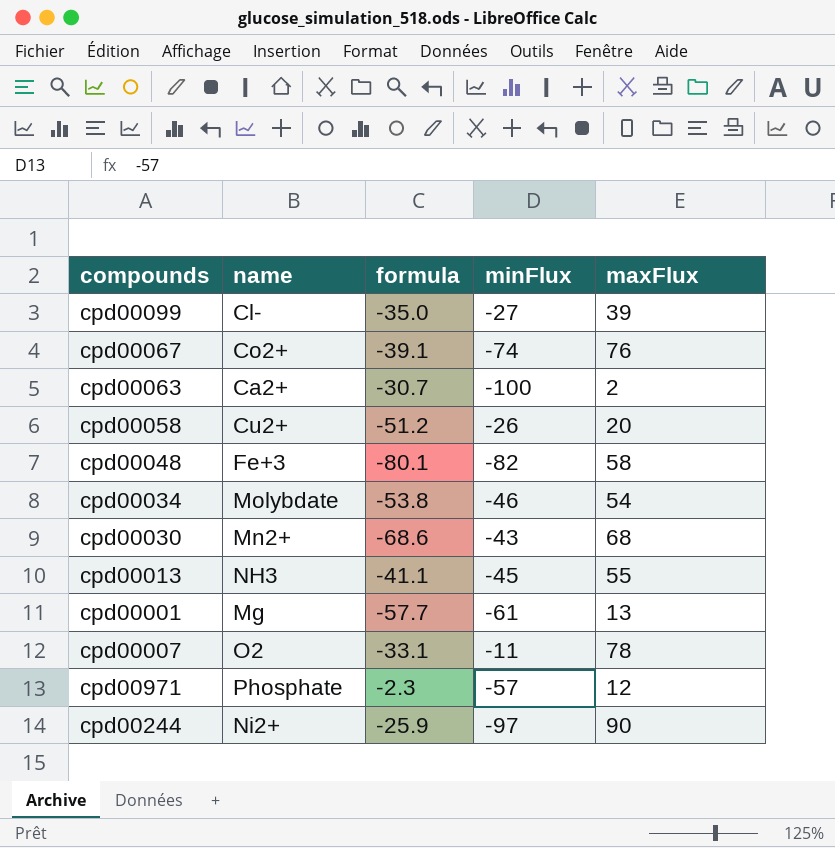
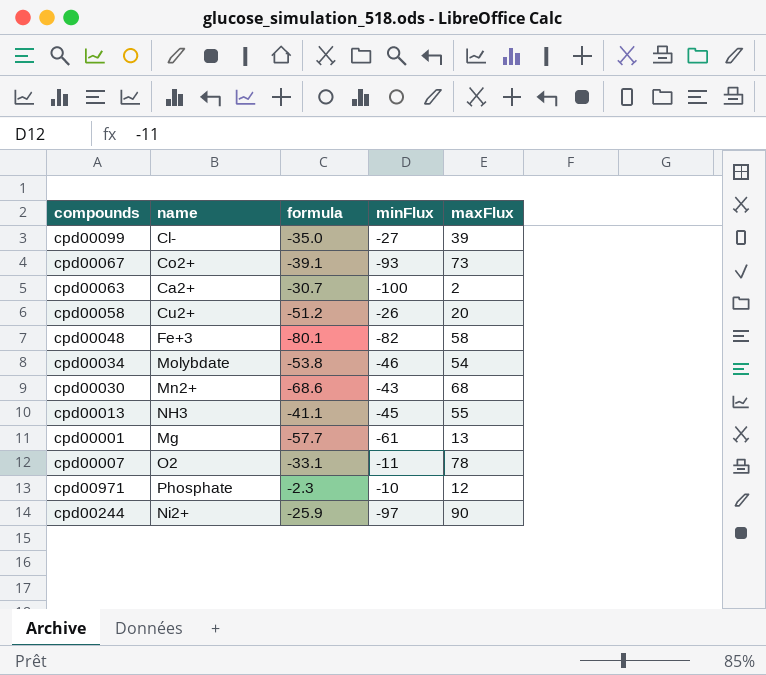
cpd00067 | minFlux: -74 -> -93
cpd00067 | maxFlux: 76 -> 73
cpd00971 | minFlux: -57 -> -10

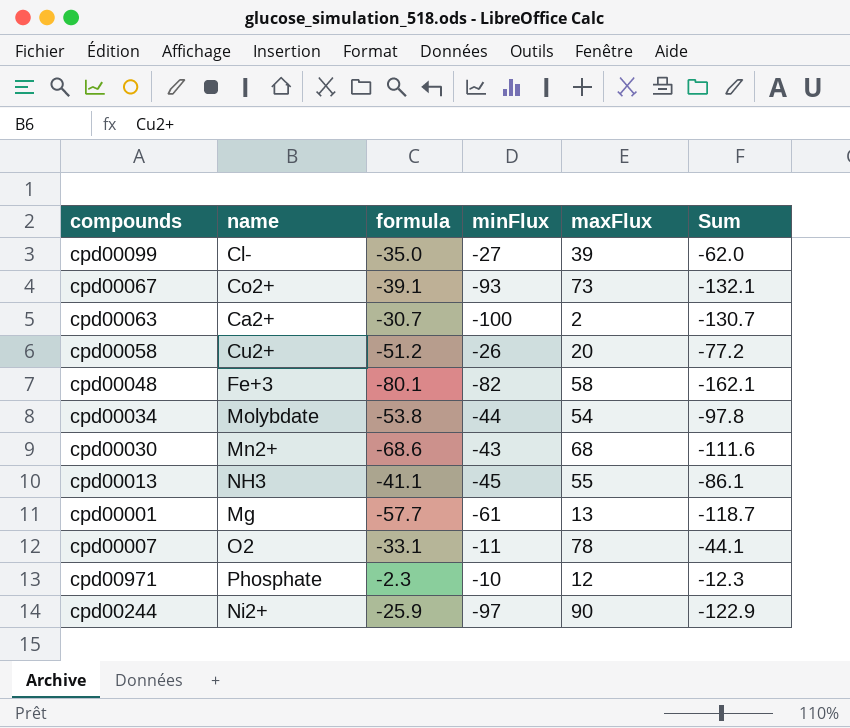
column Sum | formula: none -> [formula] + [minFlux]
cpd00034 | minFlux: -46 -> -44

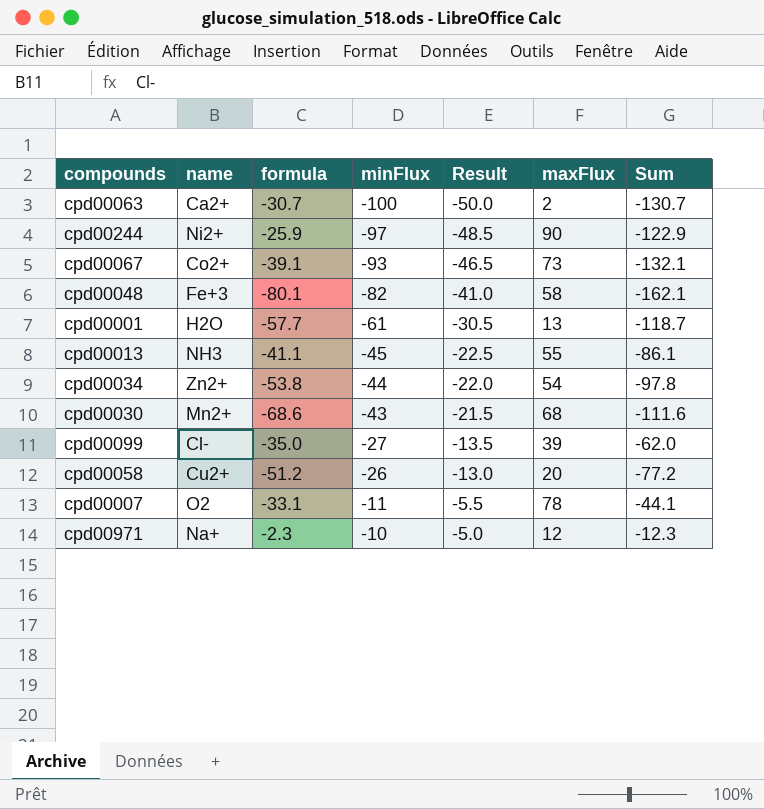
row order: none -> minFlux ascending
column Result | formula: none -> [minFlux] * 0.5
cpd00001 | name: Mg -> H2O
cpd00034 | name: Molybdate -> Zn2+
cpd00971 | name: Phosphate -> Na+

